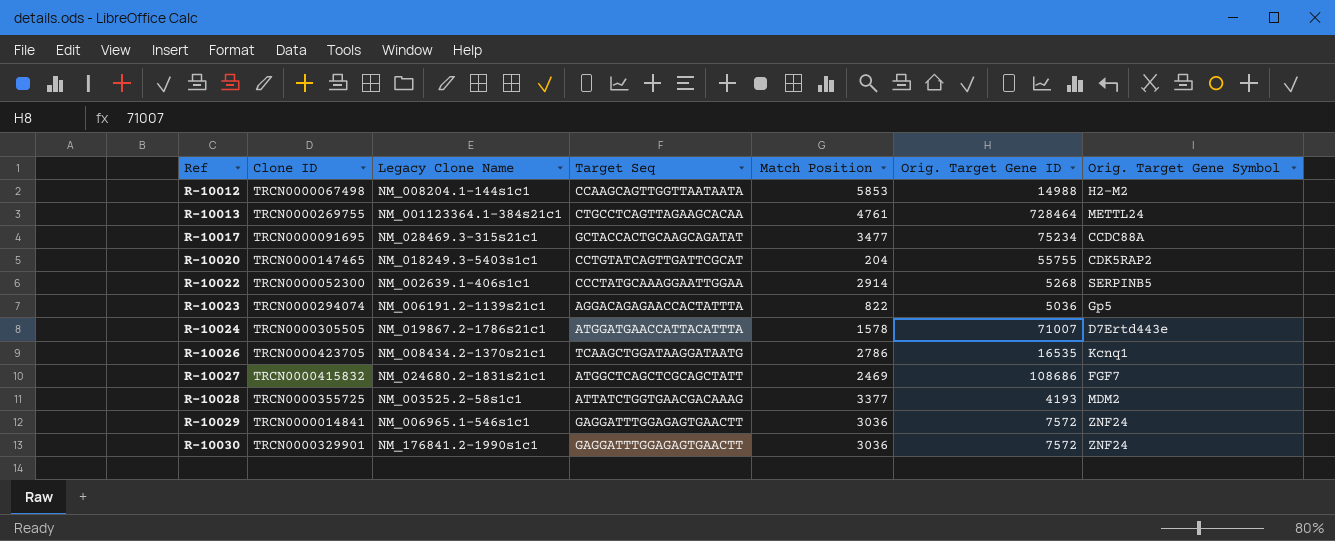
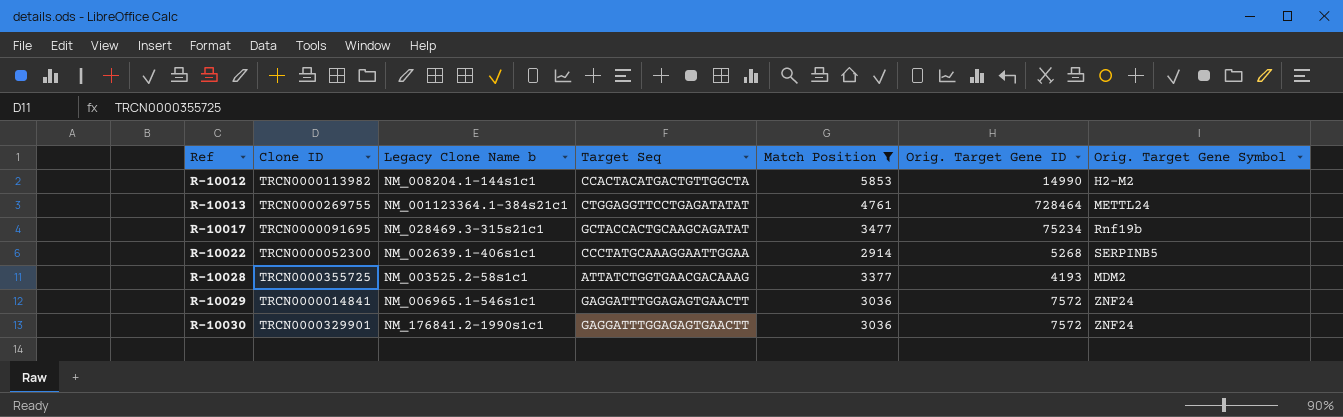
filter: none -> Match Position >= 2914
column name: Legacy Clone Name -> Legacy Clone Name b
R-10012 | Clone ID: TRCN0000067498 -> TRCN0000113982
R-10012 | Target Seq: CCAAGCAGTTGGTTAATAATA -> CCACTACATGACTGTTGGCTA
R-10012 | Orig. Target Gene ID: 14988 -> 14990
R-10013 | Target Seq: CTGCCTCAGTTAGAAGCACAA -> CTGGAGGTTCCTGAGATATAT
R-10017 | Orig. Target Gene Symbol: CCDC88A -> Rnf19b

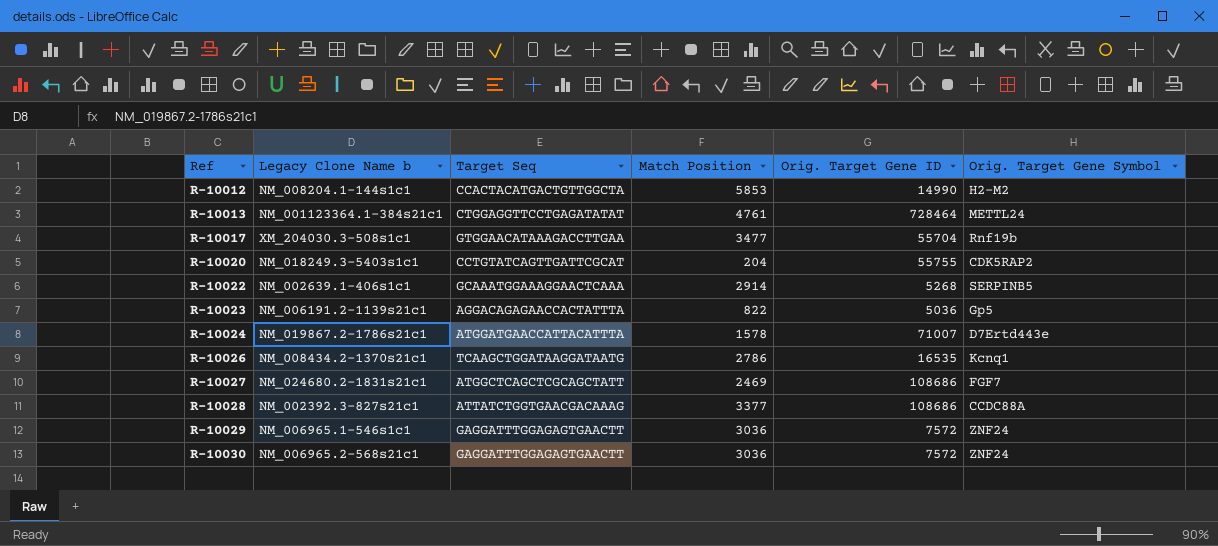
filter: Match Position >= 2914 -> none
column Clone ID | position: 2 -> none
R-10017 | Legacy Clone Name b: NM_028469.3-315s21c1 -> XM_204030.3-508s1c1
R-10017 | Target Seq: GCTACCACTGCAAGCAGATAT -> GTGGAACATAAAGACCTTGAA
R-10017 | Orig. Target Gene ID: 75234 -> 55704
R-10022 | Target Seq: CCCTATGCAAAGGAATTGGAA -> GCAAATGGAAAGGAACTCAAA
R-10028 | Legacy Clone Name b: NM_003525.2-58s1c1 -> NM_002392.3-827s21c1
R-10028 | Orig. Target Gene ID: 4193 -> 108686
R-10028 | Orig. Target Gene Symbol: MDM2 -> CCDC88A
R-10030 | Legacy Clone Name b: NM_176841.2-1990s1c1 -> NM_006965.2-568s21c1

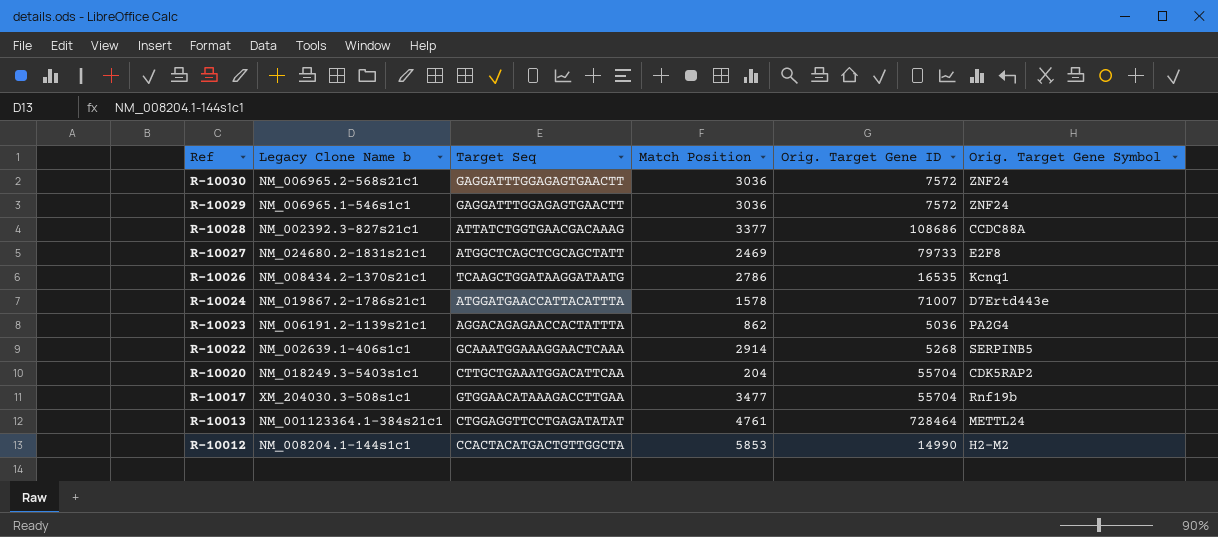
row order: Ref ascending -> Ref descending
R-10027 | Orig. Target Gene ID: 108686 -> 79733
R-10027 | Orig. Target Gene Symbol: FGF7 -> E2F8
R-10023 | Match Position: 822 -> 862
R-10023 | Orig. Target Gene Symbol: Gp5 -> PA2G4
R-10020 | Target Seq: CCTGTATCAGTTGATTCGCAT -> CTTGCTGAAATGGACATTCAA
R-10020 | Orig. Target Gene ID: 55755 -> 55704

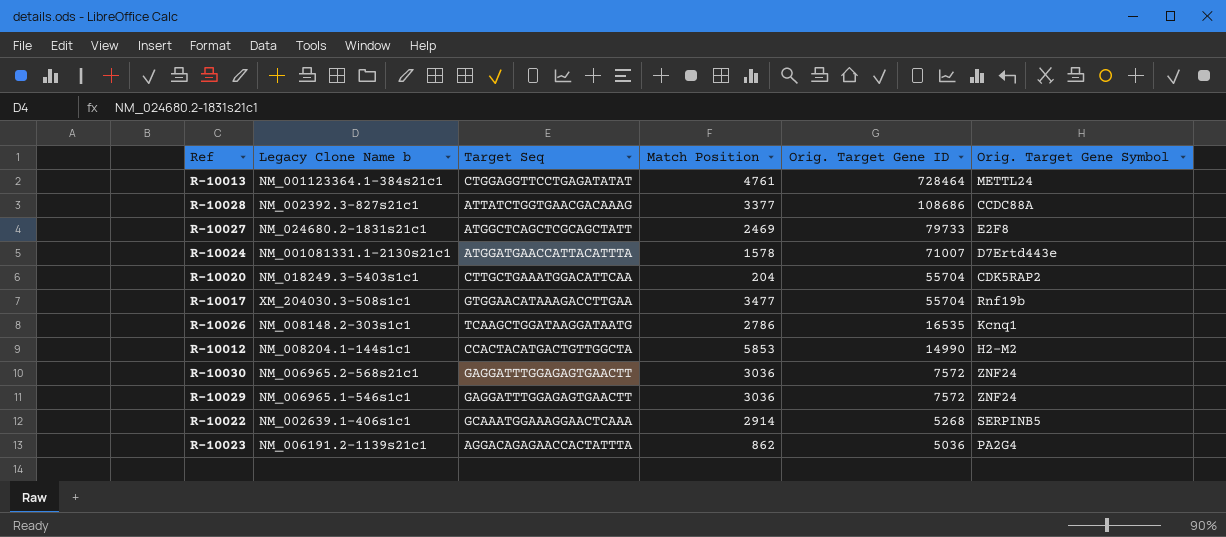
row order: Ref descending -> Orig. Target Gene ID descending
R-10024 | Legacy Clone Name b: NM_019867.2-1786s21c1 -> NM_001081331.1-2130s21c1
R-10026 | Legacy Clone Name b: NM_008434.2-1370s21c1 -> NM_008148.2-303s1c1

